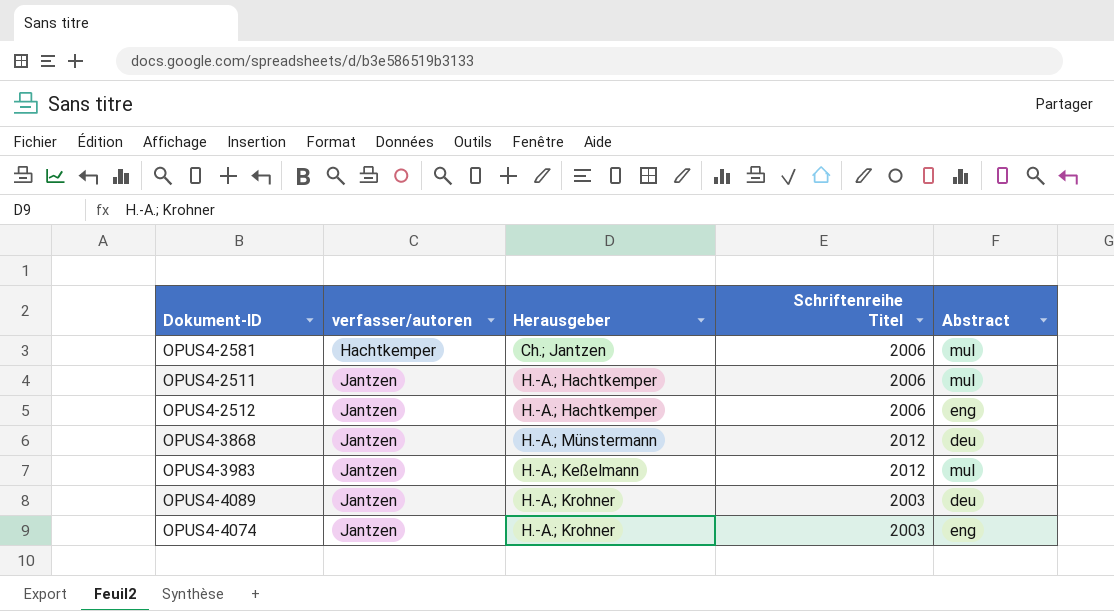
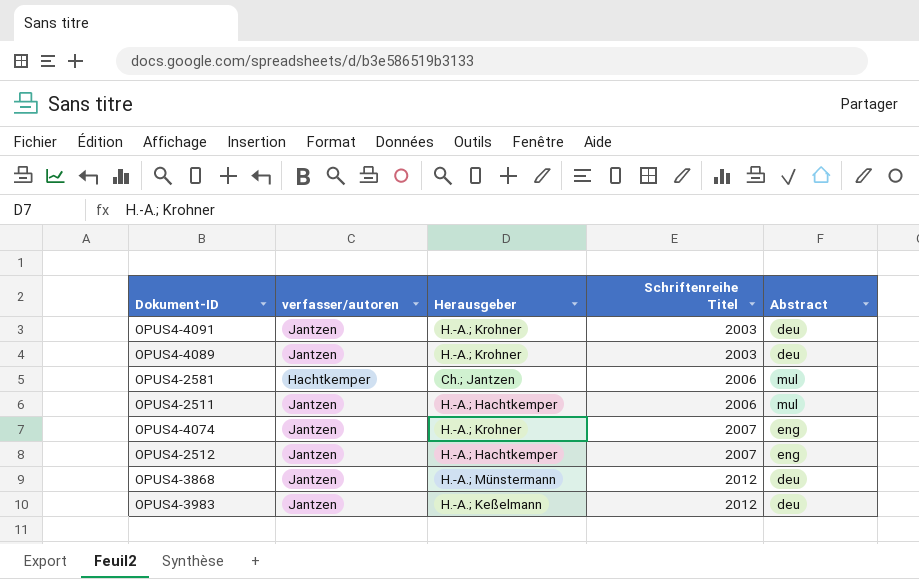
row order: verfasser/autoren ascending -> Schriftenreihe Titel ascending
row OPUS4-4091: none -> Jantzen | H.-A.; Krohner | 2003 | deu
OPUS4-4074 | Schriftenreihe Titel: 2003 -> 2007
OPUS4-2512 | Schriftenreihe Titel: 2006 -> 2007
OPUS4-3983 | Abstract: mul -> deu

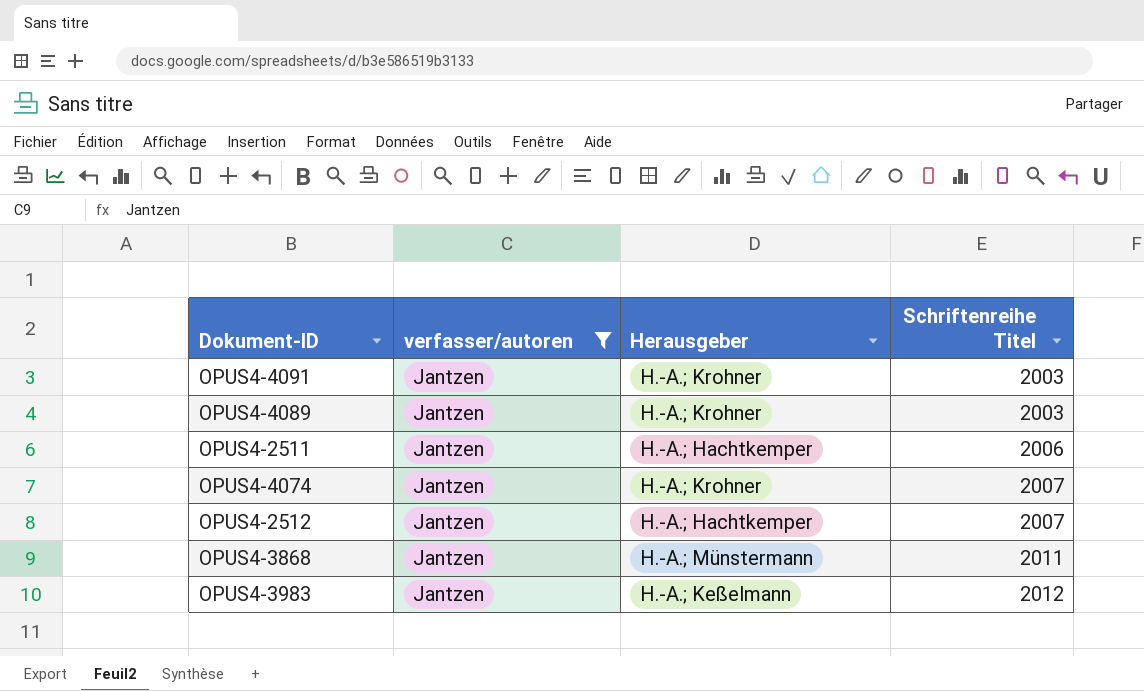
filter: none -> verfasser/autoren = Jantzen
column Abstract | position: 5 -> none
OPUS4-3868 | Schriftenreihe Titel: 2012 -> 2011

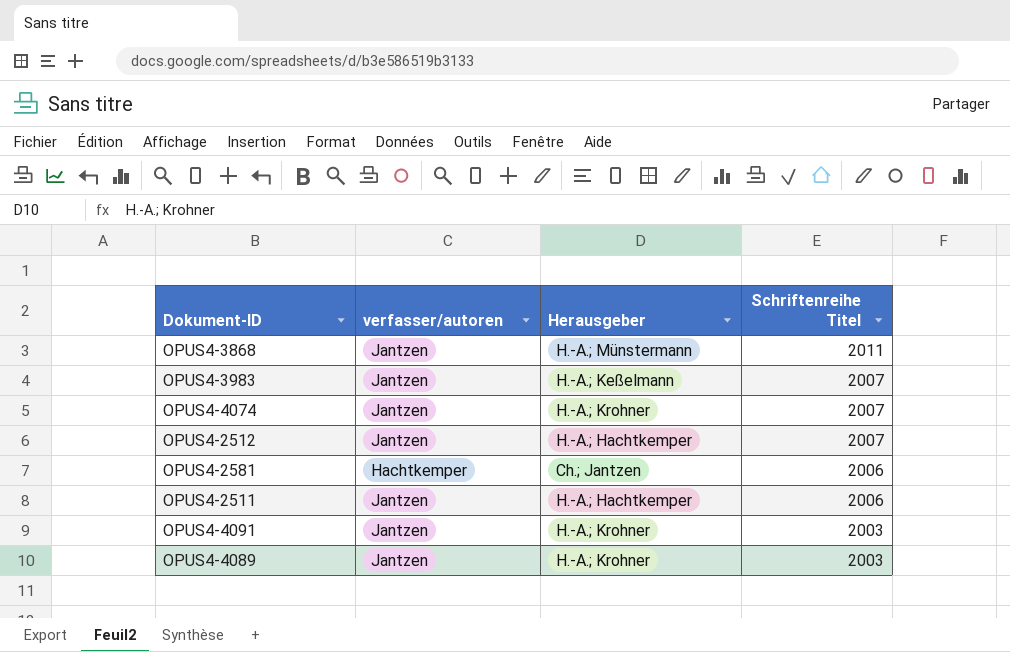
filter: verfasser/autoren = Jantzen -> none
row order: Schriftenreihe Titel ascending -> Schriftenreihe Titel descending
OPUS4-3983 | Schriftenreihe Titel: 2012 -> 2007

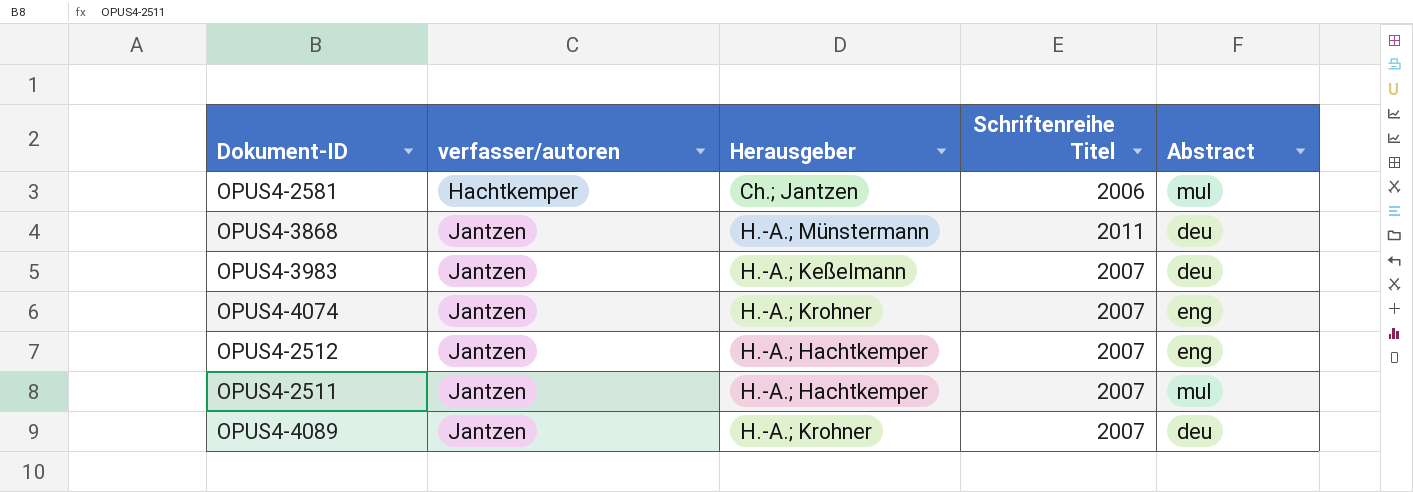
row order: Schriftenreihe Titel descending -> verfasser/autoren ascending
column Abstract | position: none -> 5
row OPUS4-4091: Jantzen | H.-A.; Krohner | 2003 -> none
OPUS4-2511 | Schriftenreihe Titel: 2006 -> 2007
OPUS4-4089 | Schriftenreihe Titel: 2003 -> 2007

